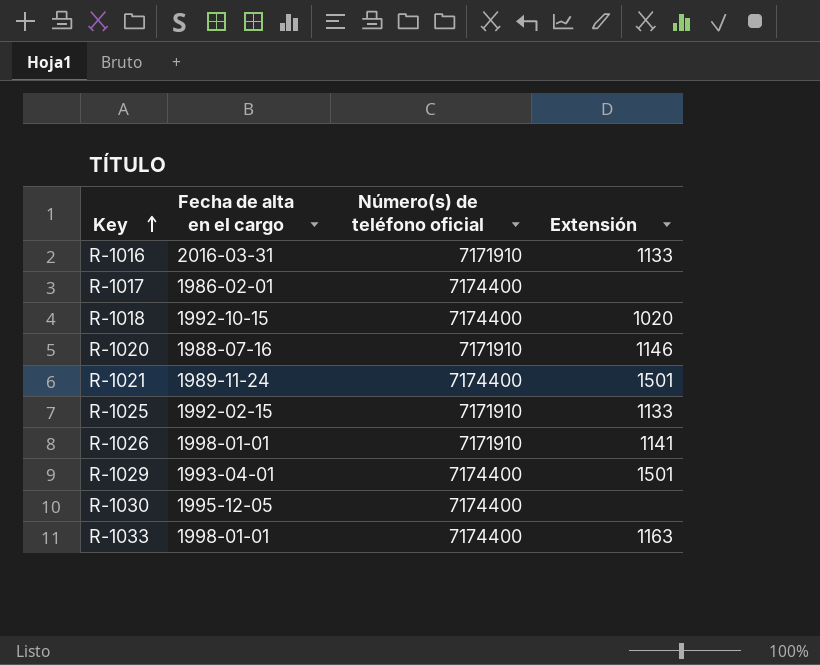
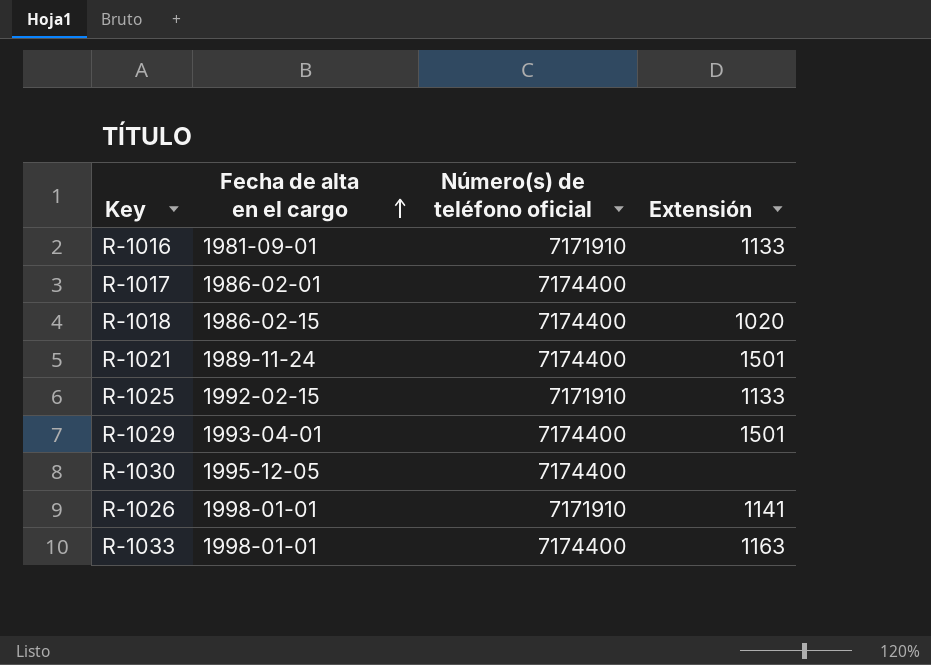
row order: Key ascending -> Fecha de alta en el cargo ascending
row R-1020: 1988-07-16 | 7171910 | 1146 -> none
R-1016 | Fecha de alta en el cargo: 2016-03-31 -> 1981-09-01
R-1018 | Fecha de alta en el cargo: 1992-10-15 -> 1986-02-15

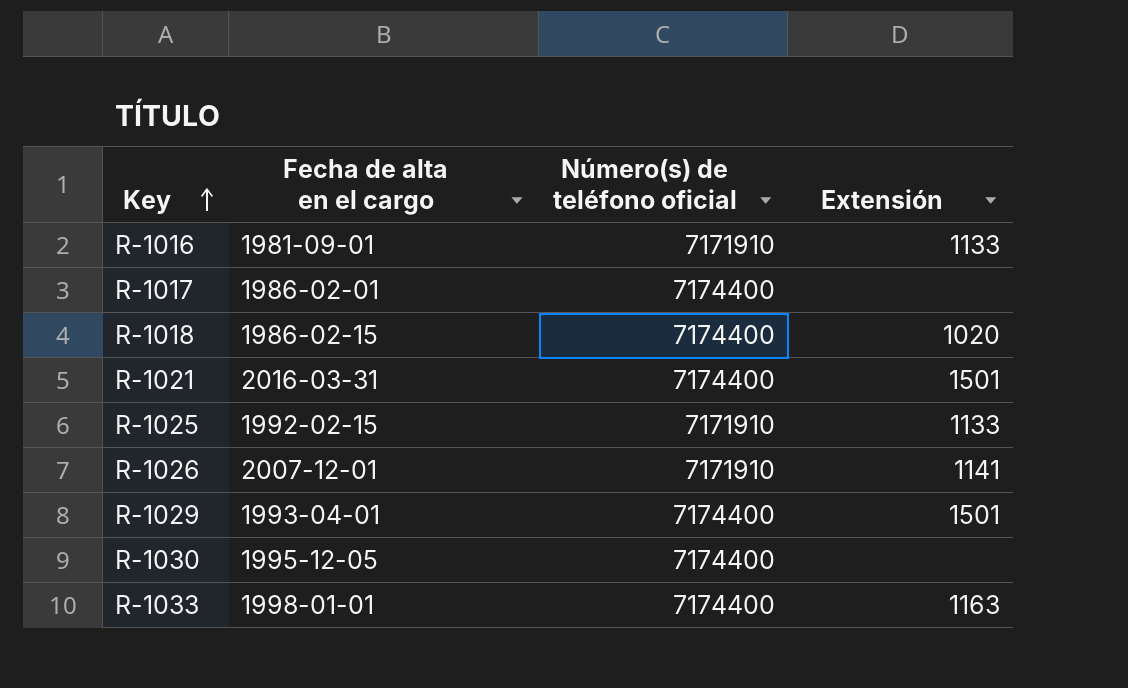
row order: Fecha de alta en el cargo ascending -> Key ascending
R-1021 | Fecha de alta en el cargo: 1989-11-24 -> 2016-03-31
R-1026 | Fecha de alta en el cargo: 1998-01-01 -> 2007-12-01

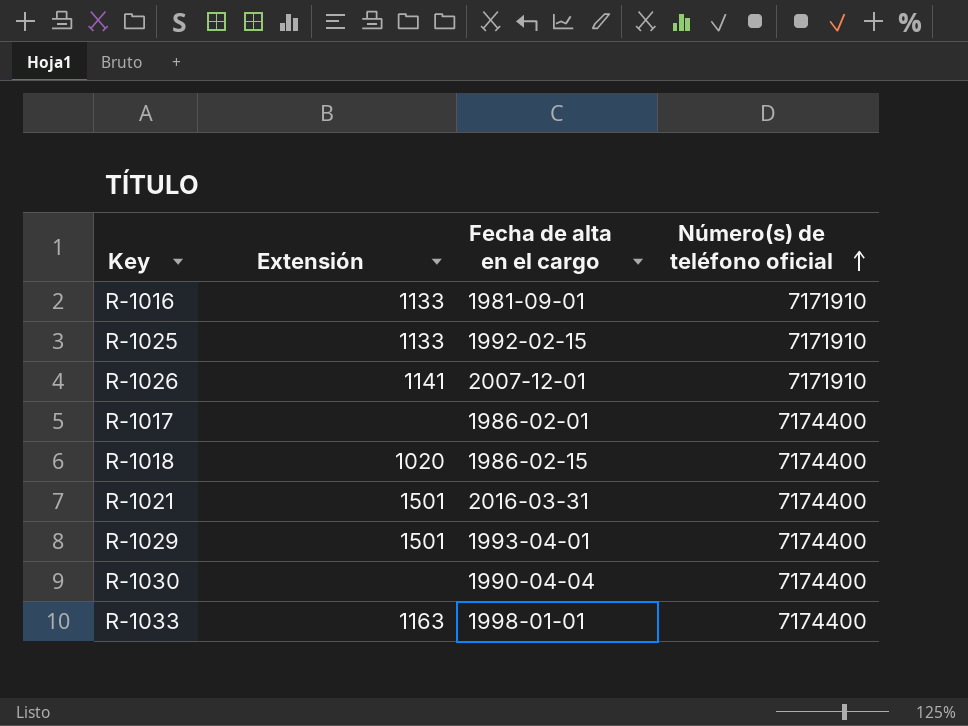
row order: Key ascending -> Número(s) de teléfono oficial ascending
column Extensión | position: 4 -> 2
R-1030 | Fecha de alta en el cargo: 1995-12-05 -> 1990-04-04

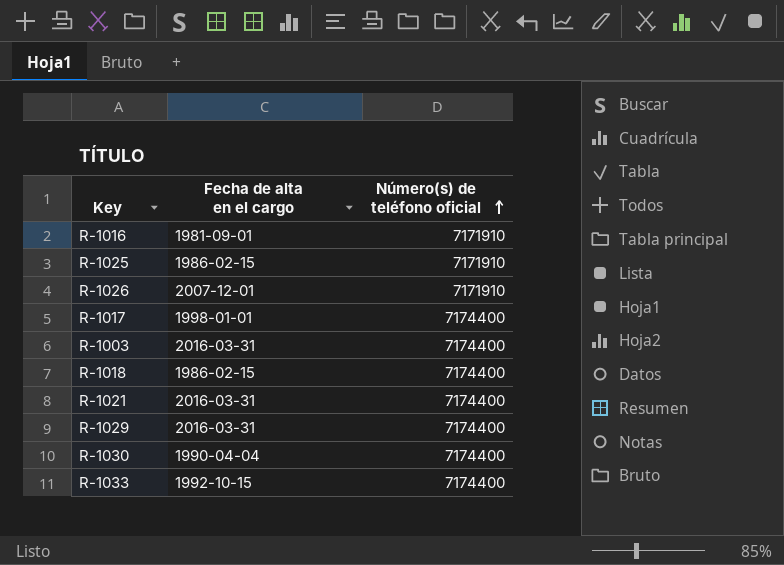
column Extensión | position: 2 -> none
R-1025 | Fecha de alta en el cargo: 1992-02-15 -> 1986-02-15
R-1017 | Fecha de alta en el cargo: 1986-02-01 -> 1998-01-01
row R-1003: none -> 2016-03-31 | 7174400
R-1029 | Fecha de alta en el cargo: 1993-04-01 -> 2016-03-31
R-1033 | Fecha de alta en el cargo: 1998-01-01 -> 1992-10-15

